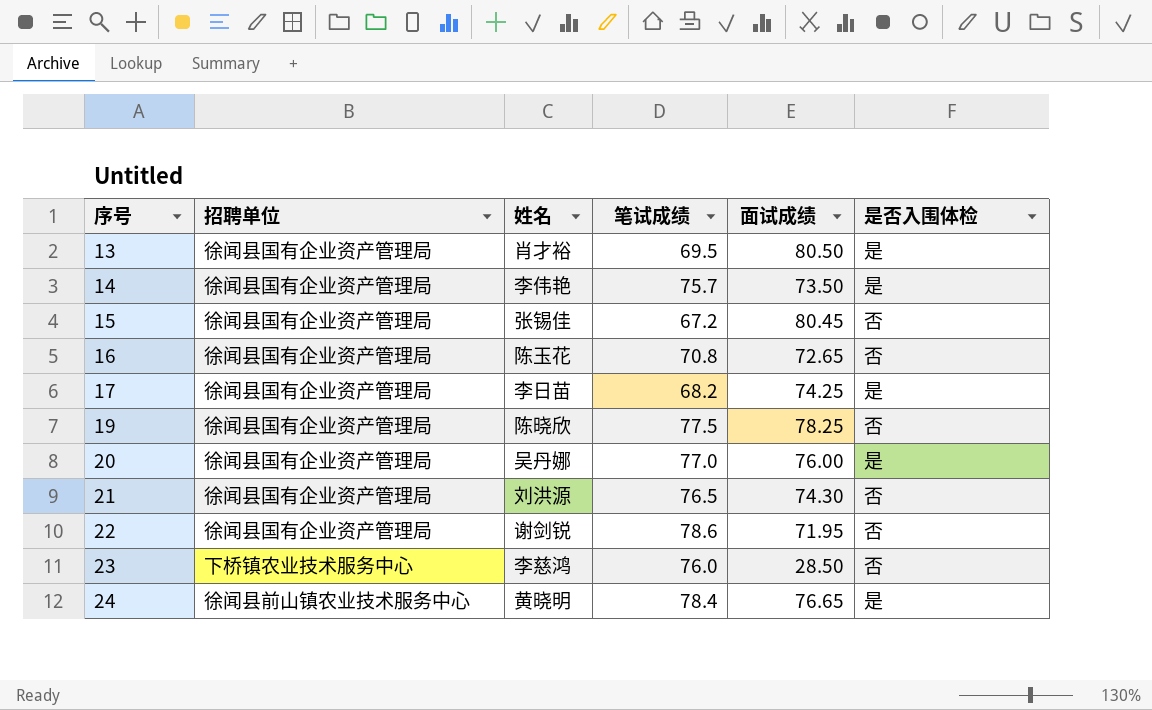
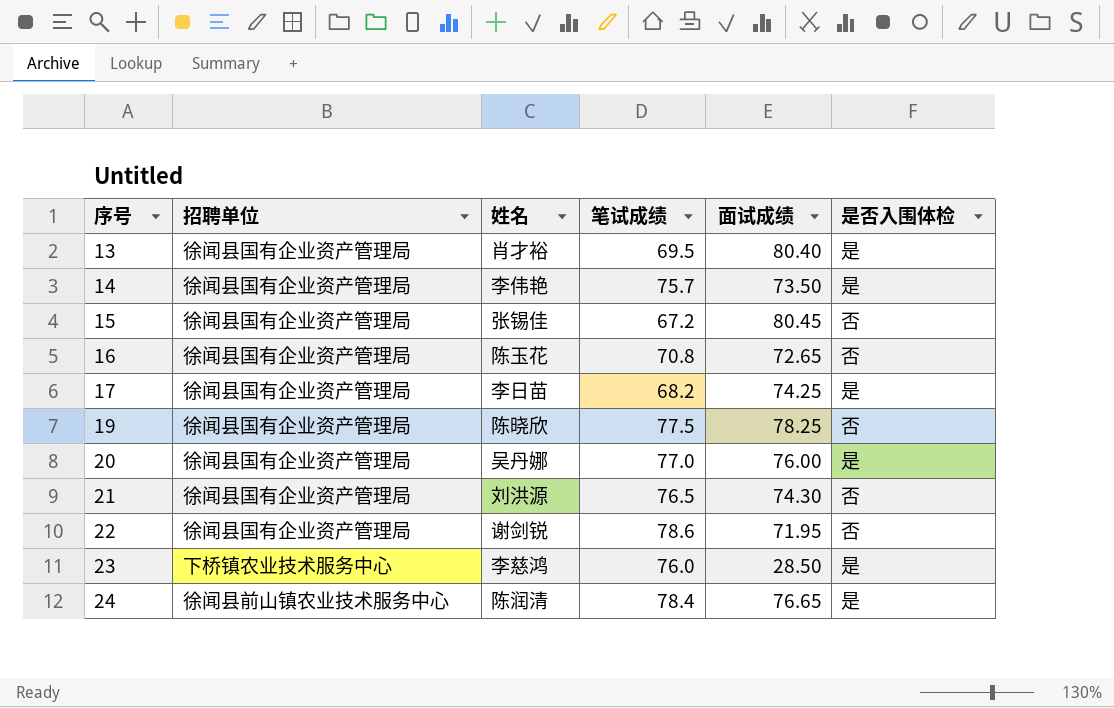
13 | 面试成绩: 80.50 -> 80.40
23 | 是否入围体检: 否 -> 是
24 | 姓名: 黄晓明 -> 陈润清

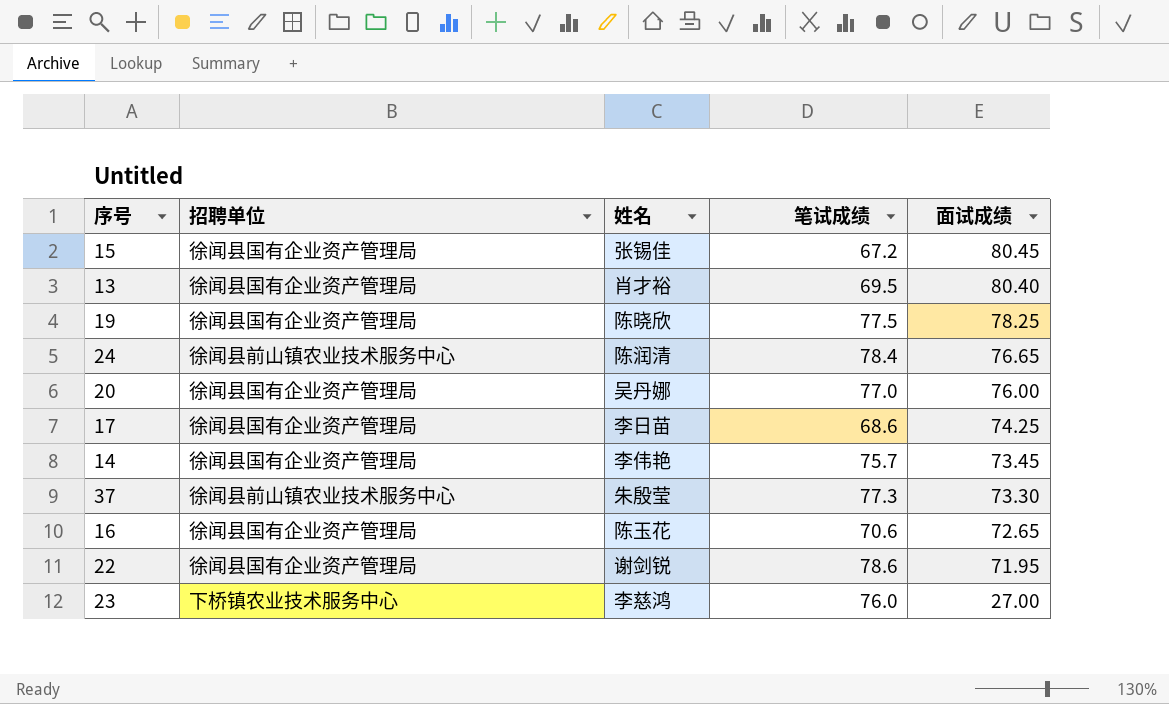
row order: 序号 ascending -> 面试成绩 descending
column 是否入围体检 | position: 6 -> none
row 21: 徐闻县国有企业资产管理局 | 刘洪源 | 76.5 | 74.30 | 否 -> none
17 | 笔试成绩: 68.2 -> 68.6
14 | 面试成绩: 73.50 -> 73.45
row 37: none -> 徐闻县前山镇农业技术服务中心 | 朱殷莹 | 77.3 | 73.30
16 | 笔试成绩: 70.8 -> 70.6
23 | 面试成绩: 28.50 -> 27.00

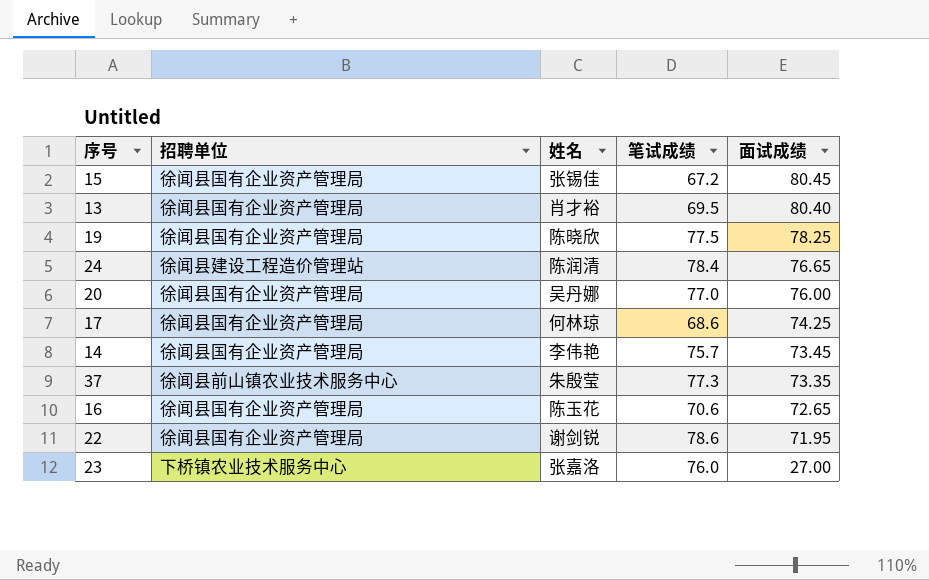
24 | 招聘单位: 徐闻县前山镇农业技术服务中心 -> 徐闻县建设工程造价管理站
17 | 姓名: 李日苗 -> 何林琼
37 | 面试成绩: 73.30 -> 73.35
23 | 姓名: 李慈鸿 -> 张嘉洛

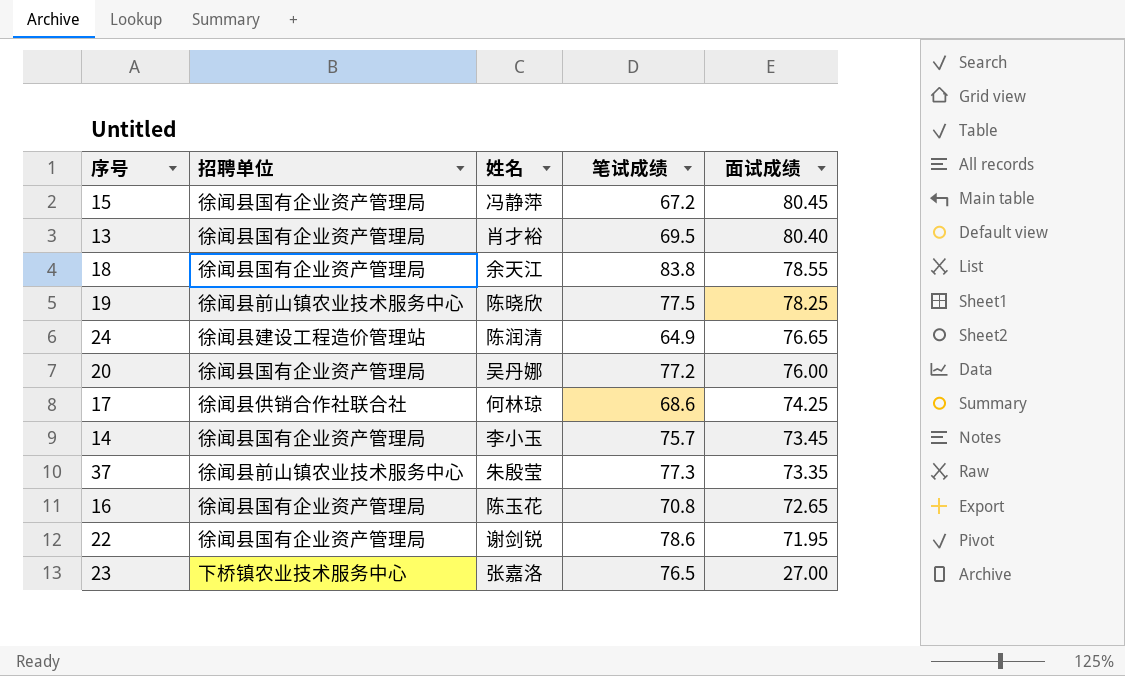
15 | 姓名: 张锡佳 -> 冯静萍
row 18: none -> 徐闻县国有企业资产管理局 | 余天江 | 83.8 | 78.55
19 | 招聘单位: 徐闻县国有企业资产管理局 -> 徐闻县前山镇农业技术服务中心
24 | 笔试成绩: 78.4 -> 64.9
20 | 笔试成绩: 77.0 -> 77.2
17 | 招聘单位: 徐闻县国有企业资产管理局 -> 徐闻县供销合作社联合社
14 | 姓名: 李伟艳 -> 李小玉
16 | 笔试成绩: 70.6 -> 70.8
23 | 笔试成绩: 76.0 -> 76.5

